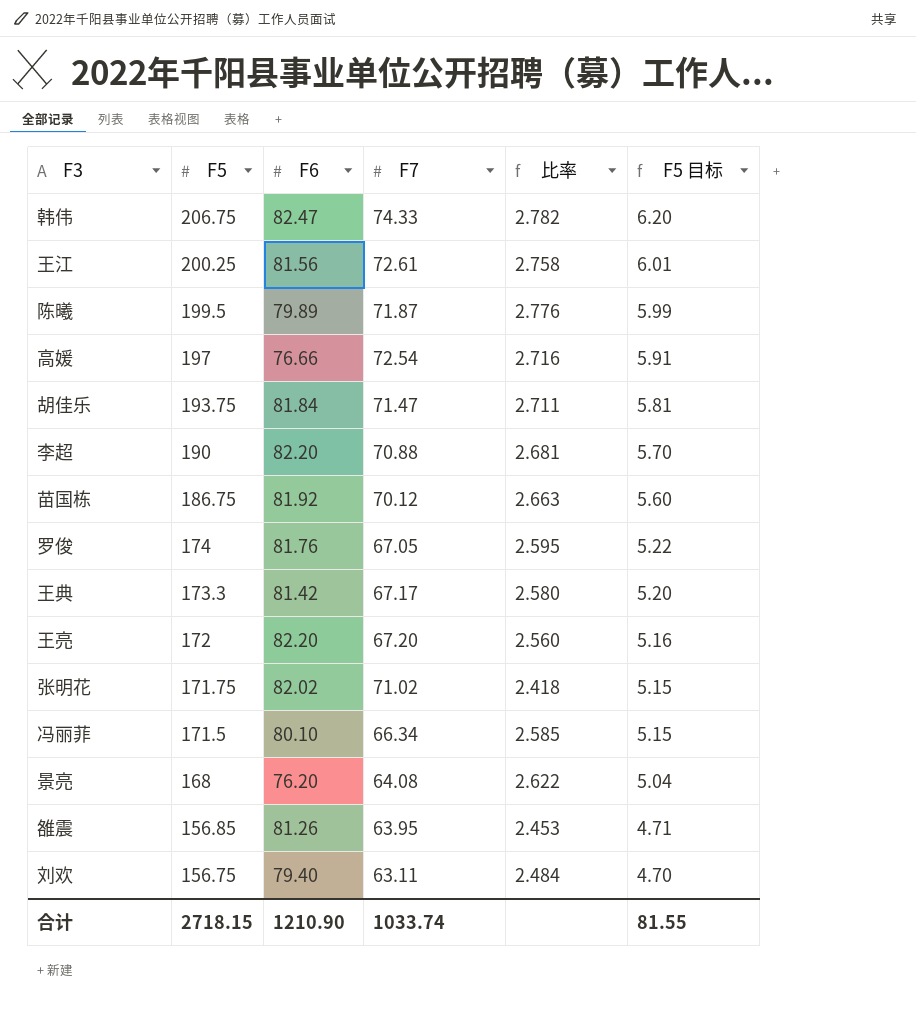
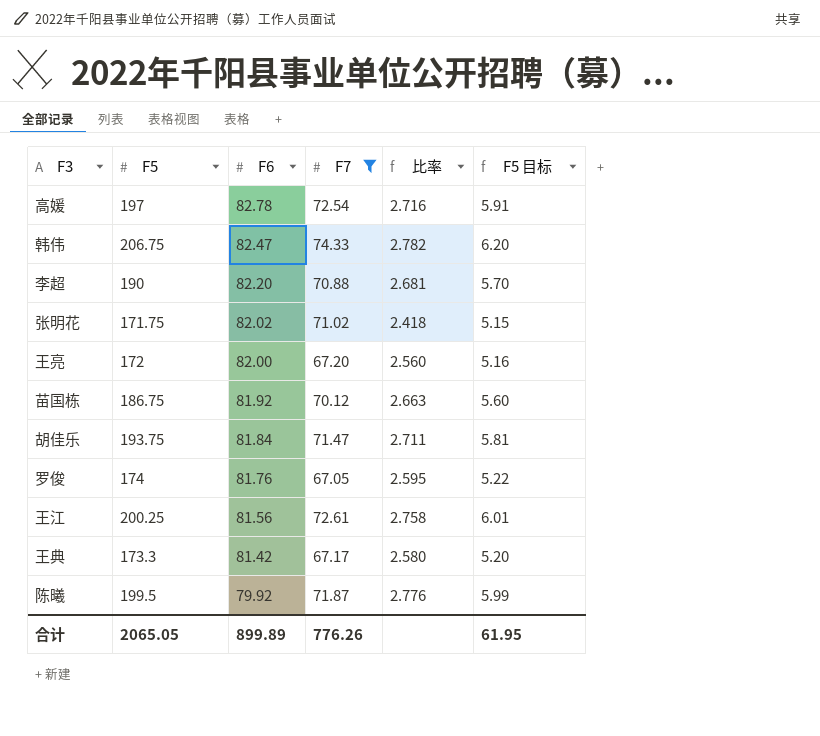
filter: none -> F7 >= 67.05
row order: F5 descending -> F6 descending
高媛 | F6: 76.66 -> 82.78
王亮 | F6: 82.20 -> 82.00
陈曦 | F6: 79.89 -> 79.92
合计 | F5: 2718.15 -> 2065.05
合计 | F6: 1210.90 -> 899.89
合计 | F7: 1033.74 -> 776.26
合计 | F5 目标: 81.55 -> 61.95

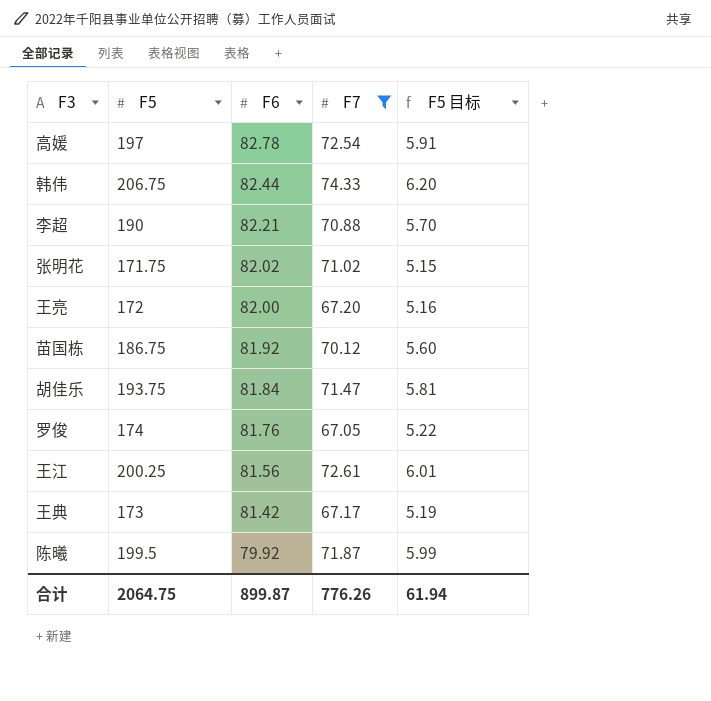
column 比率 | formula: [F5] / [F7] -> none
韩伟 | F6: 82.47 -> 82.44
李超 | F6: 82.20 -> 82.21
王典 | F5: 173.3 -> 173
王典 | F5 目标: 5.20 -> 5.19
合计 | F5: 2065.05 -> 2064.75
合计 | F6: 899.89 -> 899.87
合计 | F5 目标: 61.95 -> 61.94

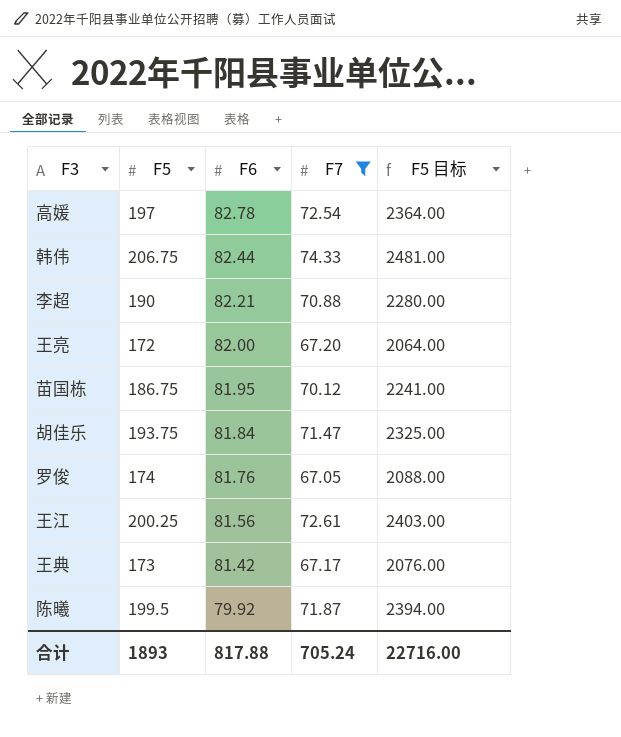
column F5 目标 | formula: [F5] * 0.03 -> [F5] * 12
row 张明花: 171.75 | 82.02 | 71.02 | 5.15 -> none
苗国栋 | F6: 81.92 -> 81.95
合计 | F5: 2064.75 -> 1893
合计 | F6: 899.87 -> 817.88
合计 | F7: 776.26 -> 705.24
合计 | F5 目标: 61.94 -> 22716.00

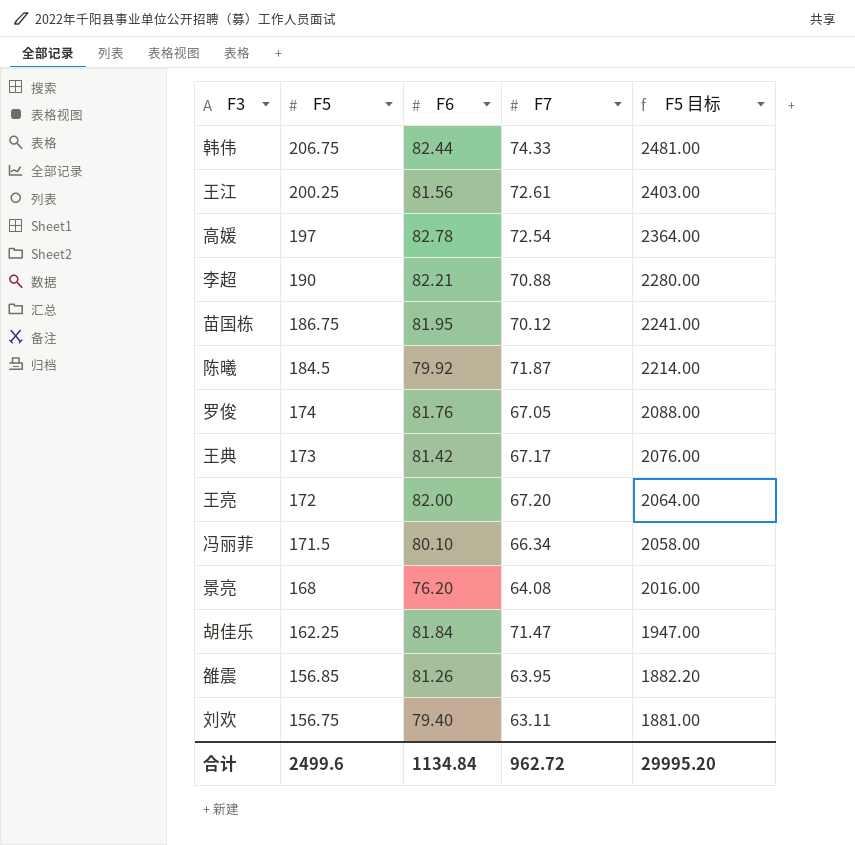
filter: F7 >= 67.05 -> none
row order: F6 descending -> F5 descending
陈曦 | F5: 199.5 -> 184.5
陈曦 | F5 目标: 2394.00 -> 2214.00
胡佳乐 | F5: 193.75 -> 162.25
胡佳乐 | F5 目标: 2325.00 -> 1947.00
合计 | F5: 1893 -> 2499.6
合计 | F6: 817.88 -> 1134.84
合计 | F7: 705.24 -> 962.72
合计 | F5 目标: 22716.00 -> 29995.20

